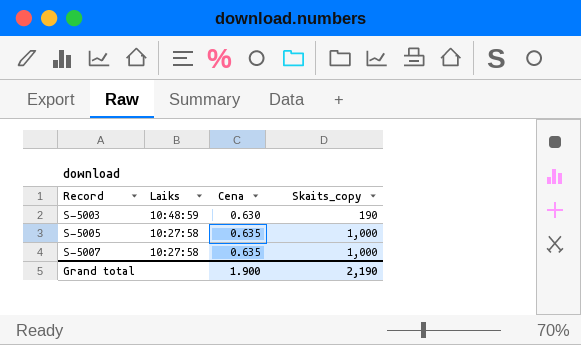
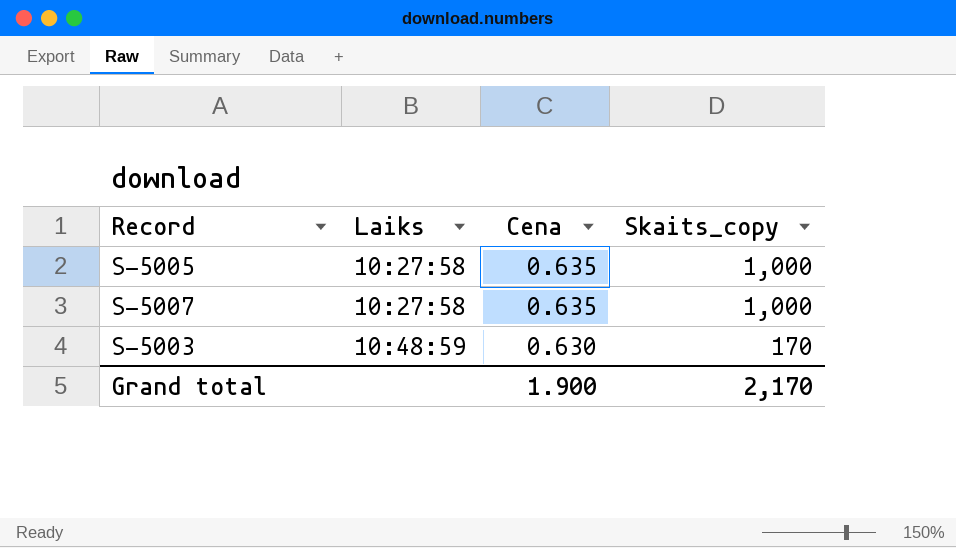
row order: Record ascending -> Laiks ascending
S-5003 | Skaits_copy: 190 -> 170
Grand total | Skaits_copy: 2,190 -> 2,170

